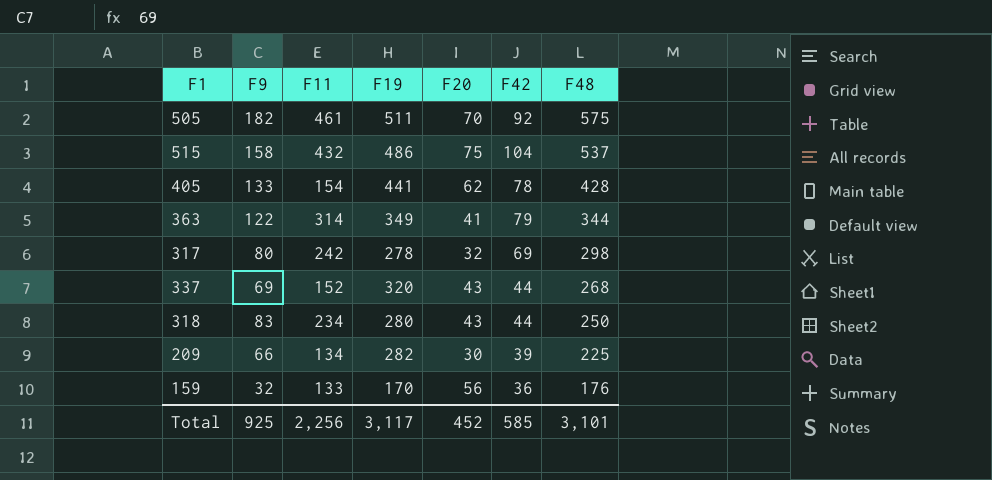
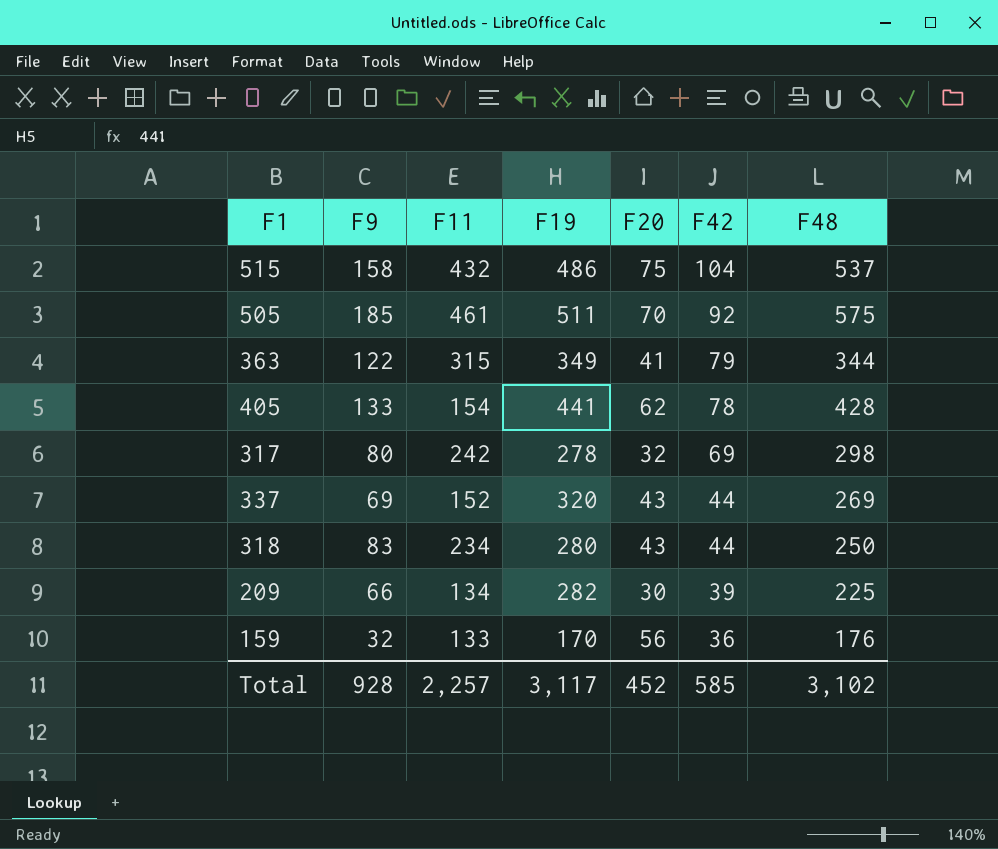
row order: F48 descending -> F42 descending
505 | F9: 182 -> 185
363 | F11: 314 -> 315
337 | F48: 268 -> 269
Total | F9: 925 -> 928
Total | F11: 2,256 -> 2,257
Total | F48: 3,101 -> 3,102

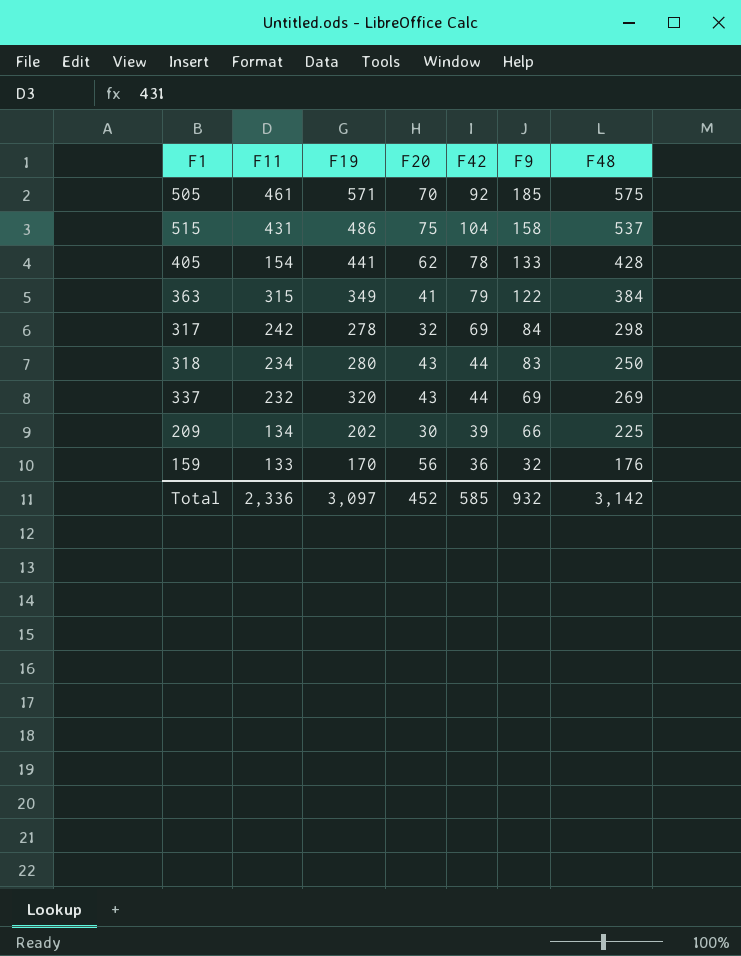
row order: F42 descending -> F9 descending
column F9 | position: 2 -> 6
505 | F19: 511 -> 571
515 | F11: 432 -> 431
363 | F48: 344 -> 384
317 | F9: 80 -> 84
337 | F11: 152 -> 232
209 | F19: 282 -> 202
Total | F11: 2,257 -> 2,336
Total | F19: 3,117 -> 3,097
Total | F9: 928 -> 932
Total | F48: 3,102 -> 3,142

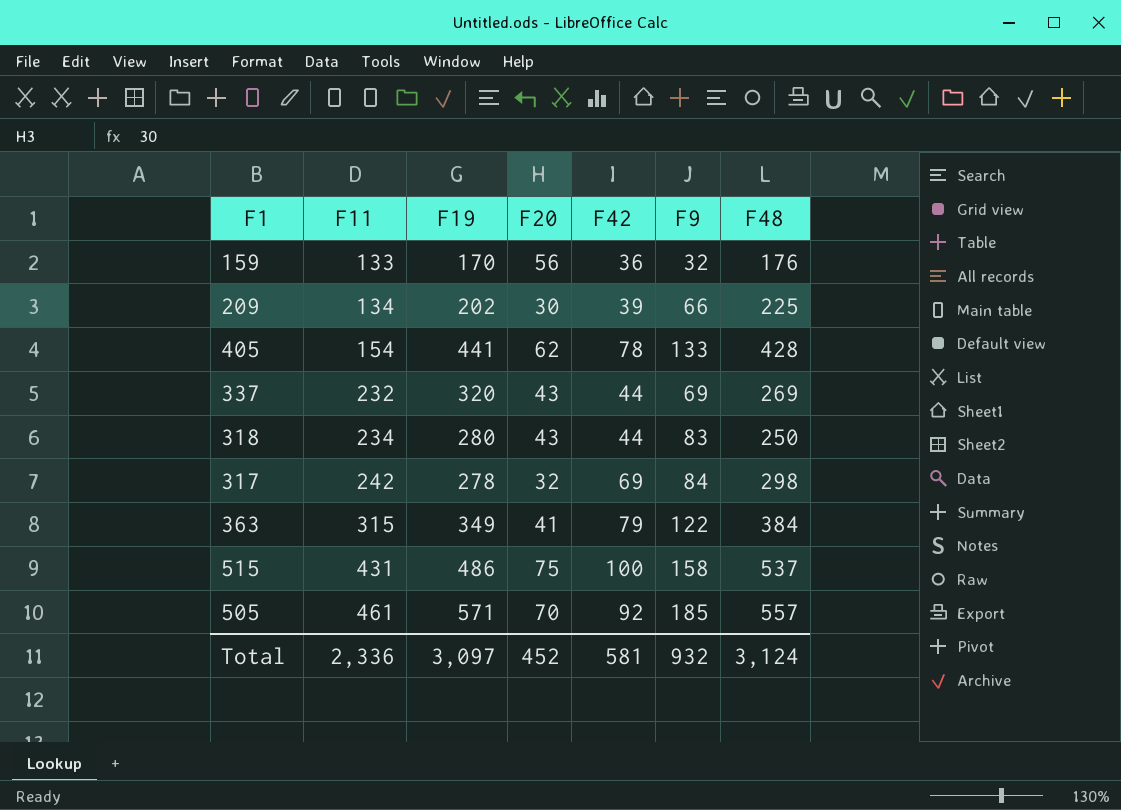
row order: F9 descending -> F11 ascending
515 | F42: 104 -> 100
505 | F48: 575 -> 557
Total | F42: 585 -> 581
Total | F48: 3,142 -> 3,124

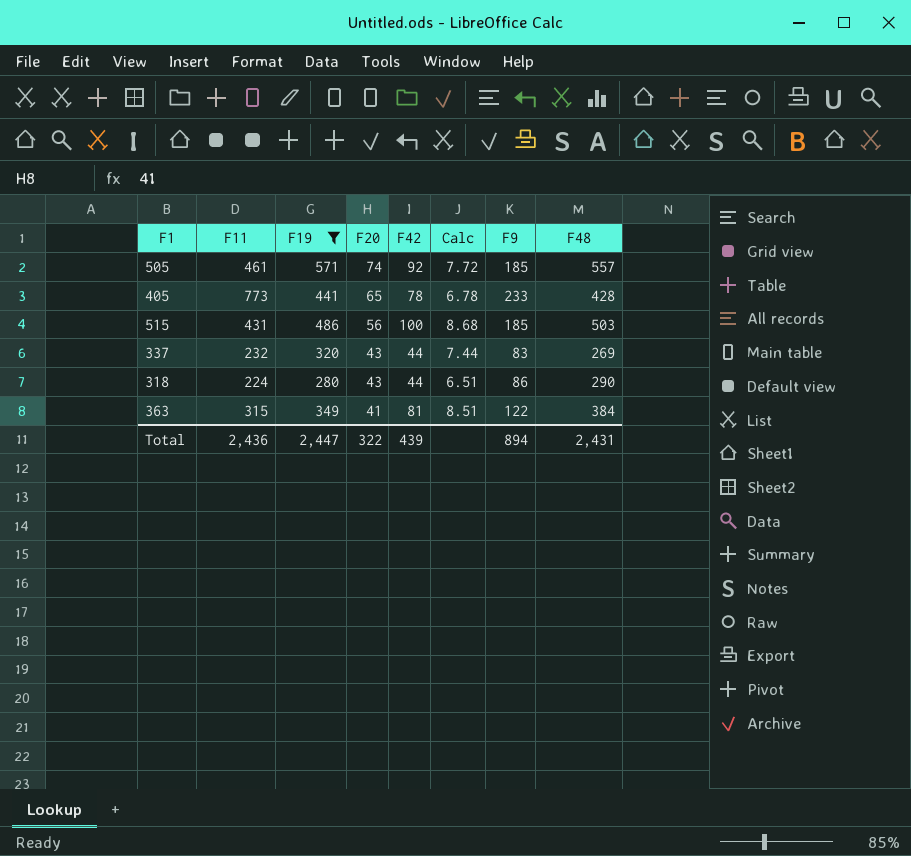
filter: none -> F19 >= 280
row order: F11 ascending -> F20 descending
column Calc | formula: none -> [F19] / [F20]
505 | F20: 70 -> 74
405 | F11: 154 -> 773
405 | F20: 62 -> 65
405 | F9: 133 -> 233
515 | F20: 75 -> 56
515 | F9: 158 -> 185
515 | F48: 537 -> 503
337 | F9: 69 -> 83
318 | F11: 234 -> 224
318 | F9: 83 -> 86
318 | F48: 250 -> 290
363 | F42: 79 -> 81
Total | F11: 2,336 -> 2,436
Total | F19: 3,097 -> 2,447
Total | F20: 452 -> 322
Total | F42: 581 -> 439
Total | F9: 932 -> 894
Total | F48: 3,124 -> 2,431

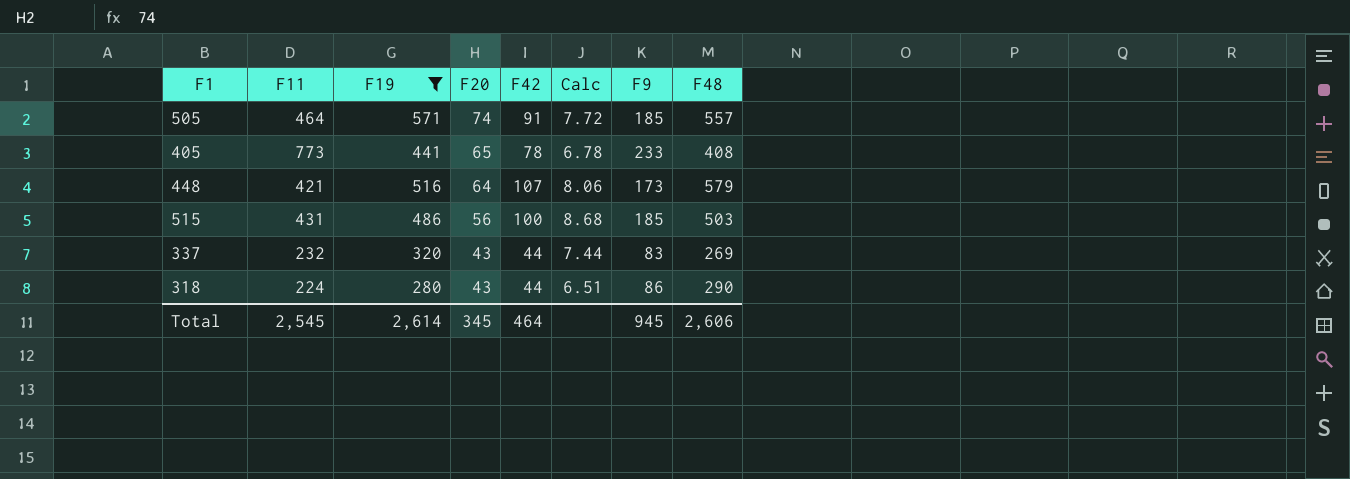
row 363: 315 | 349 | 41 | 81 | 8.51 | 122 | 384 -> none
505 | F11: 461 -> 464
505 | F42: 92 -> 91
405 | F48: 428 -> 408
row 448: none -> 421 | 516 | 64 | 107 | 8.06 | 173 | 579
Total | F11: 2,436 -> 2,545
Total | F19: 2,447 -> 2,614
Total | F20: 322 -> 345
Total | F42: 439 -> 464
Total | F9: 894 -> 945
Total | F48: 2,431 -> 2,606

